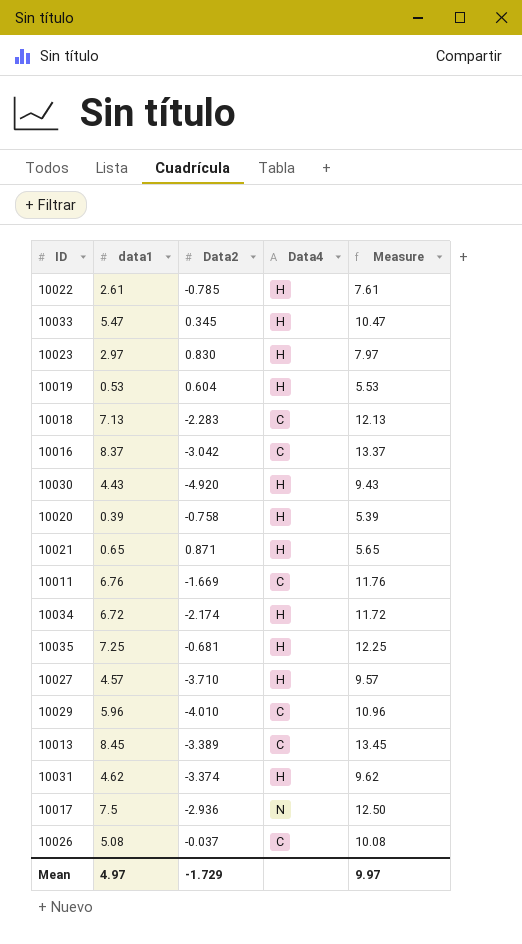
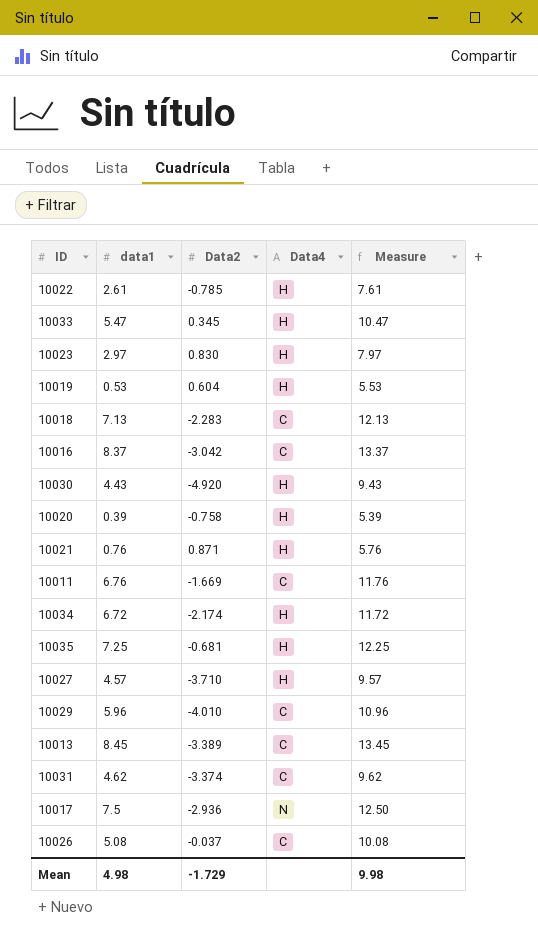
10021 | data1: 0.65 -> 0.76
10021 | Measure: 5.65 -> 5.76
10031 | Data4: H -> C
Mean | data1: 4.97 -> 4.98
Mean | Measure: 9.97 -> 9.98

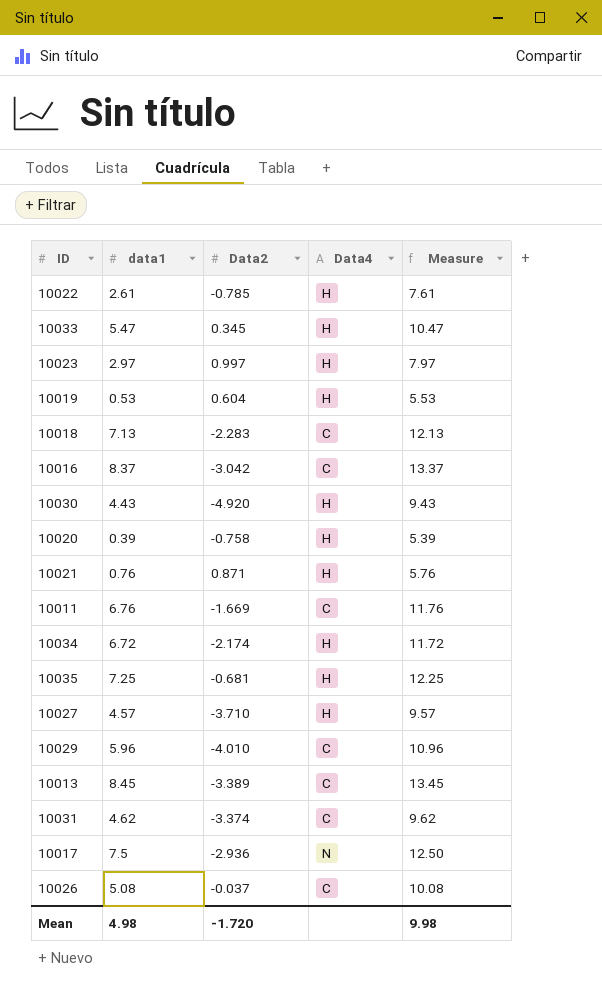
10023 | Data2: 0.830 -> 0.997
Mean | Data2: -1.729 -> -1.720

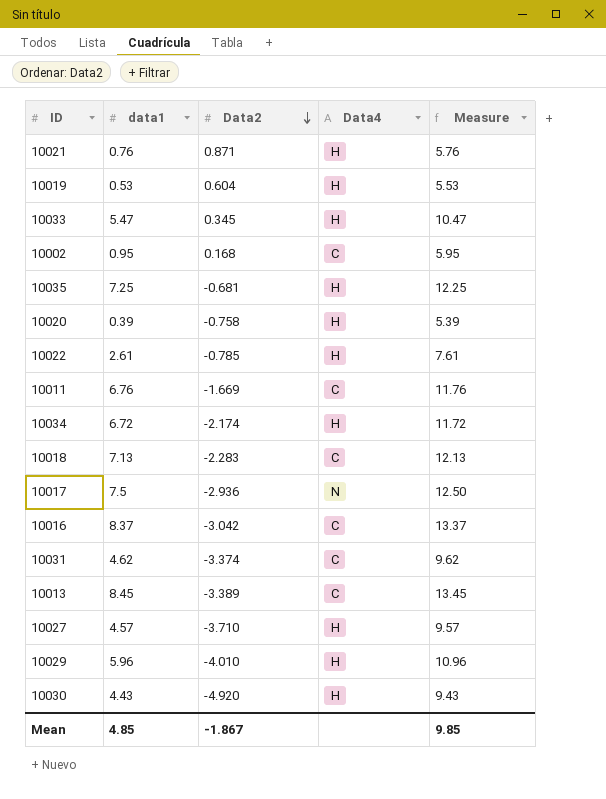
row order: none -> Data2 descending
row 10023: 2.97 | 0.997 | H | 7.97 -> none
row 10026: 5.08 | -0.037 | C | 10.08 -> none
row 10002: none -> 0.95 | 0.168 | C | 5.95
10029 | Data4: C -> H
Mean | data1: 4.98 -> 4.85
Mean | Data2: -1.720 -> -1.867
Mean | Measure: 9.98 -> 9.85

